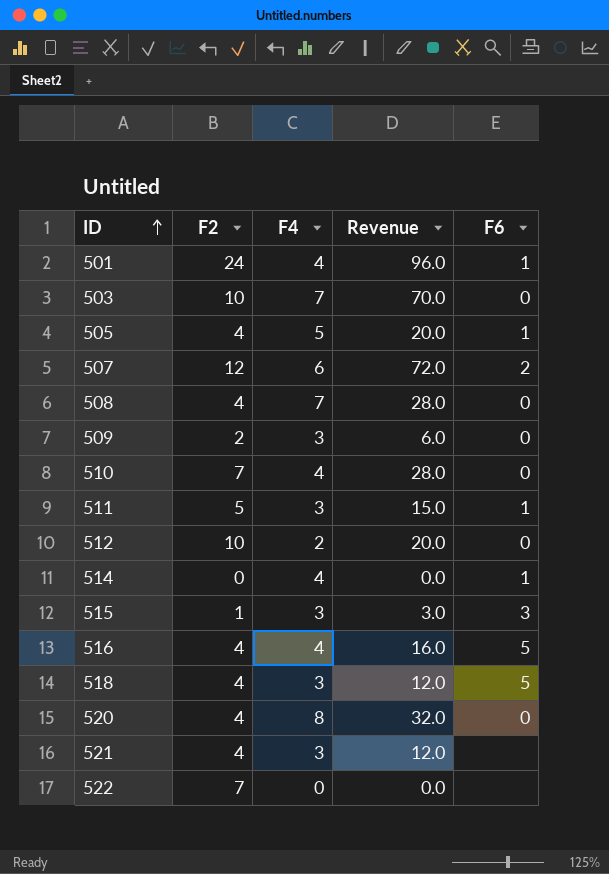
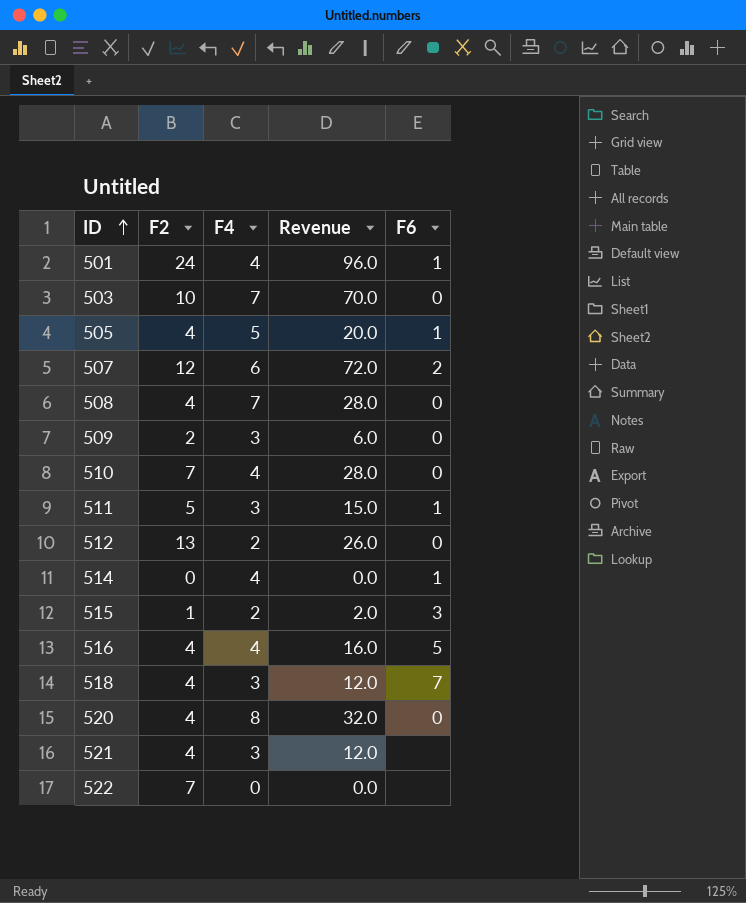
512 | F2: 10 -> 13
512 | Revenue: 20.0 -> 26.0
515 | F4: 3 -> 2
515 | Revenue: 3.0 -> 2.0
518 | F6: 5 -> 7

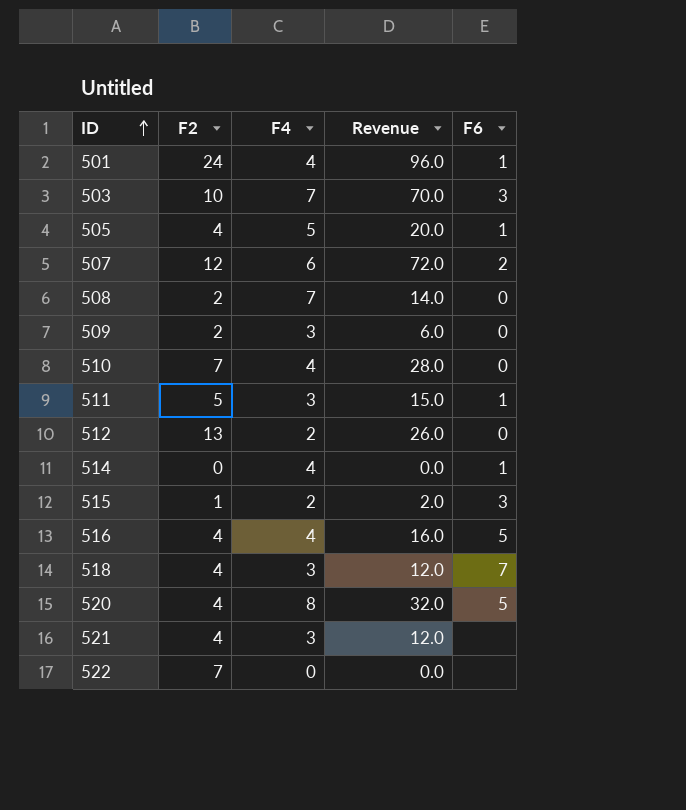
503 | F6: 0 -> 3
508 | F2: 4 -> 2
508 | Revenue: 28.0 -> 14.0
520 | F6: 0 -> 5

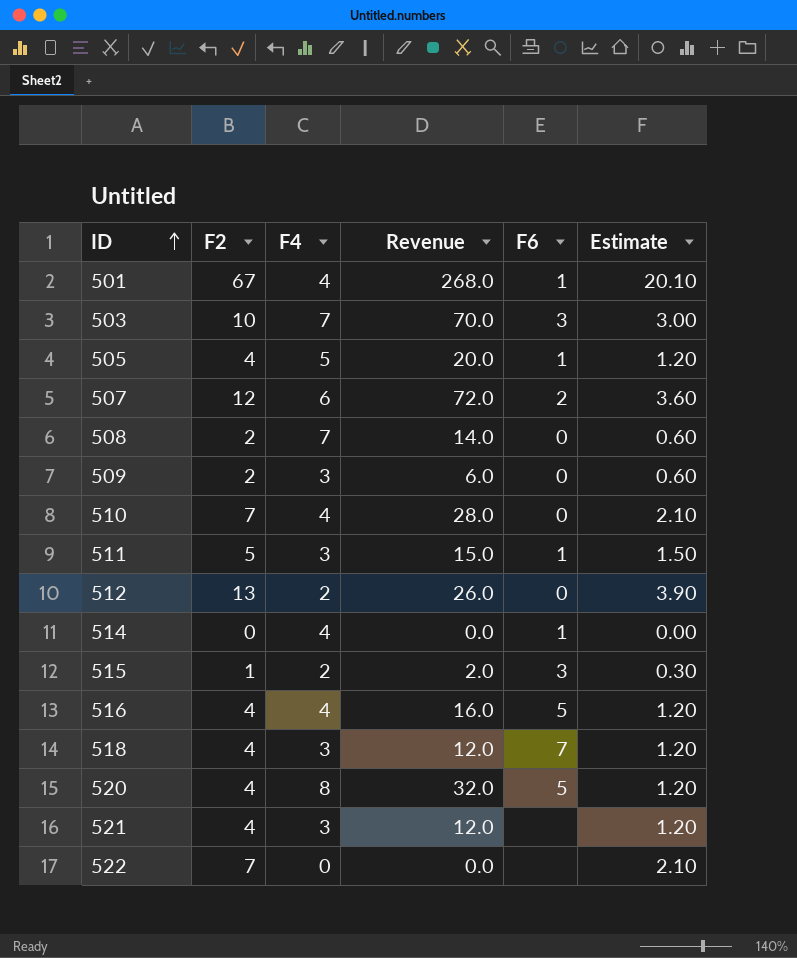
column Estimate | formula: none -> [F2] * 0.3
501 | F2: 24 -> 67
501 | Revenue: 96.0 -> 268.0

